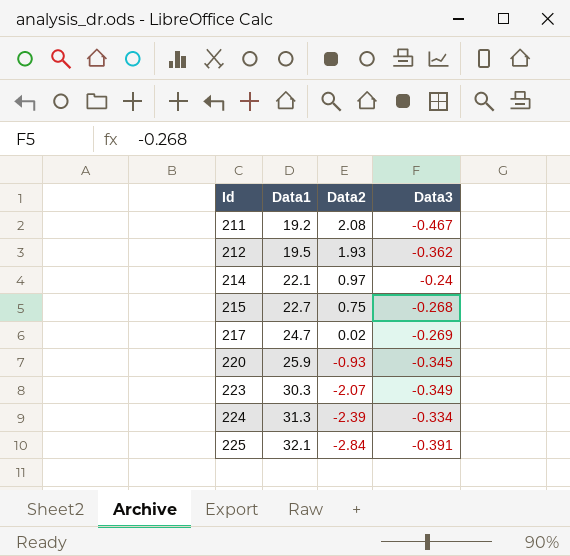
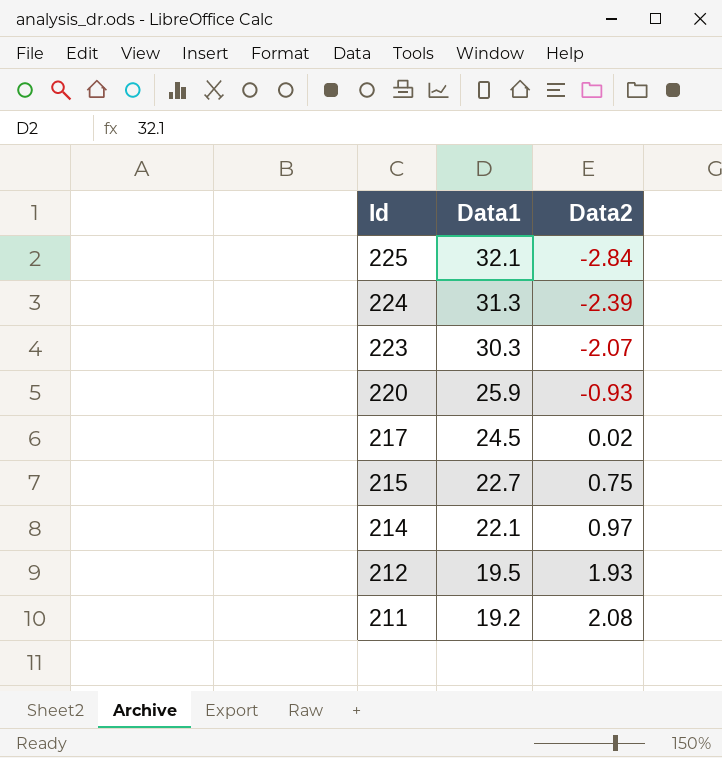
row order: Id ascending -> Id descending
column Data3 | position: 4 -> none
217 | Data1: 24.7 -> 24.5

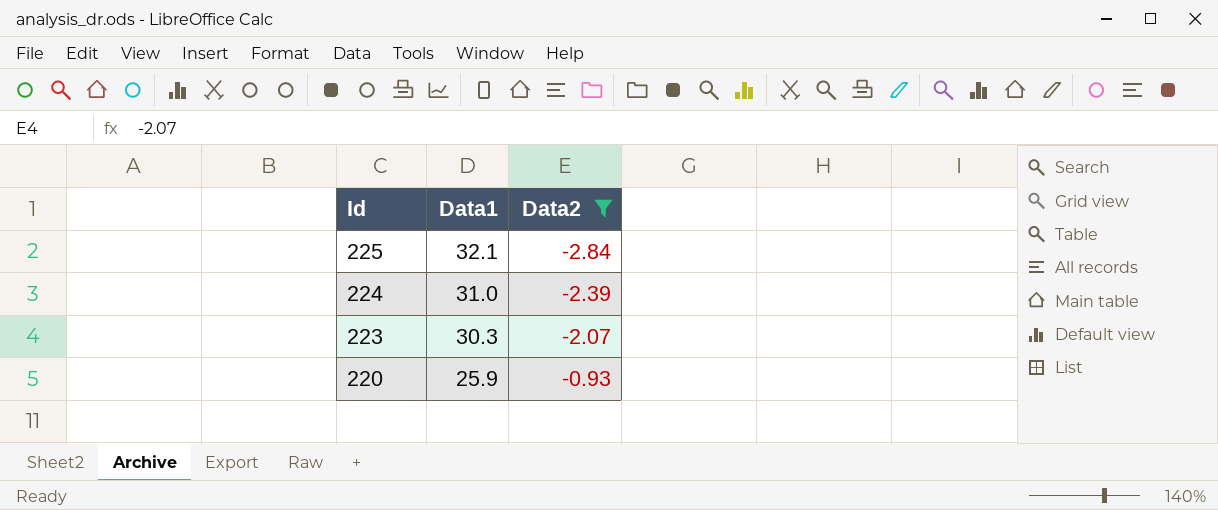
filter: none -> Data2 <= -0.93
224 | Data1: 31.3 -> 31.0

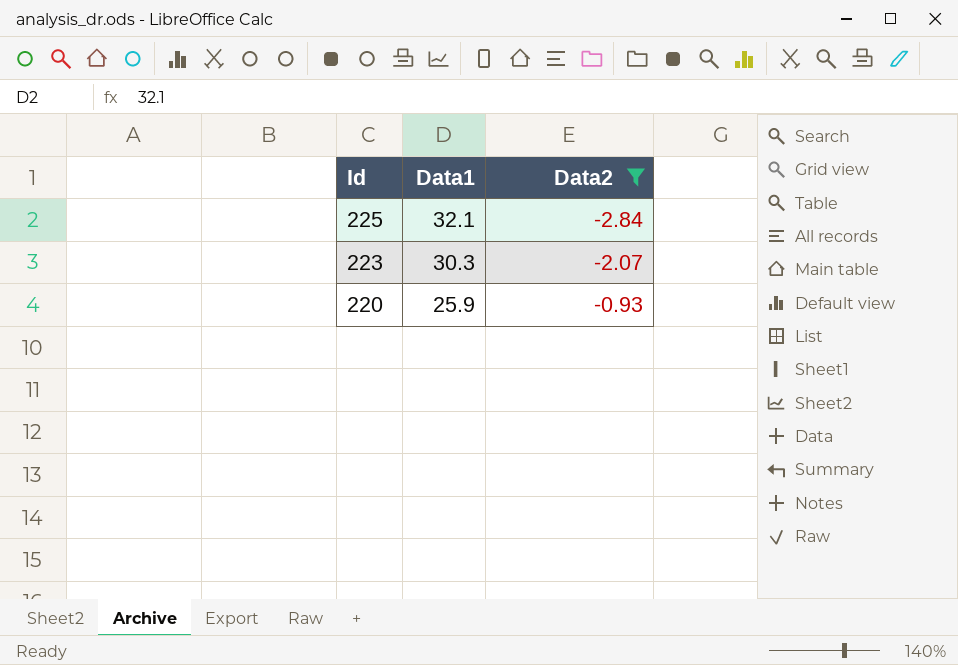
row 224: 31.0 | -2.39 -> none

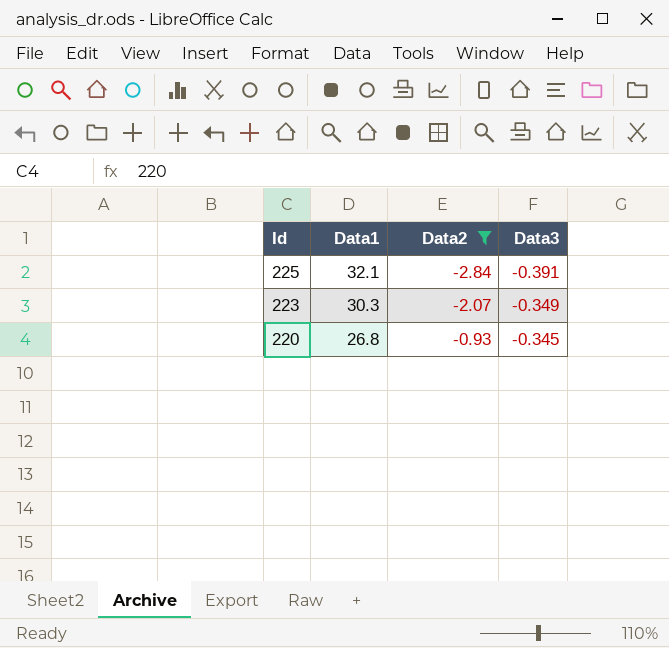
column Data3 | position: none -> 4
220 | Data1: 25.9 -> 26.8

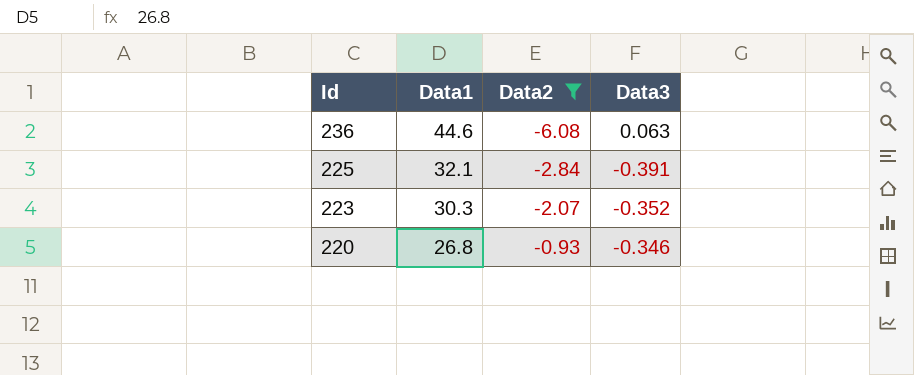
row 236: none -> 44.6 | -6.08 | 0.063
223 | Data3: -0.349 -> -0.352
220 | Data3: -0.345 -> -0.346

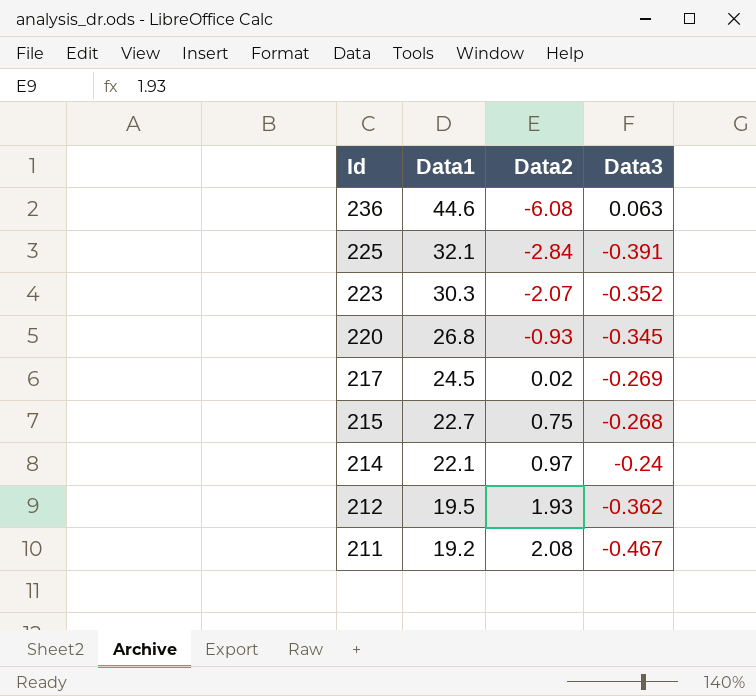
filter: Data2 <= -0.93 -> none
220 | Data3: -0.346 -> -0.345

